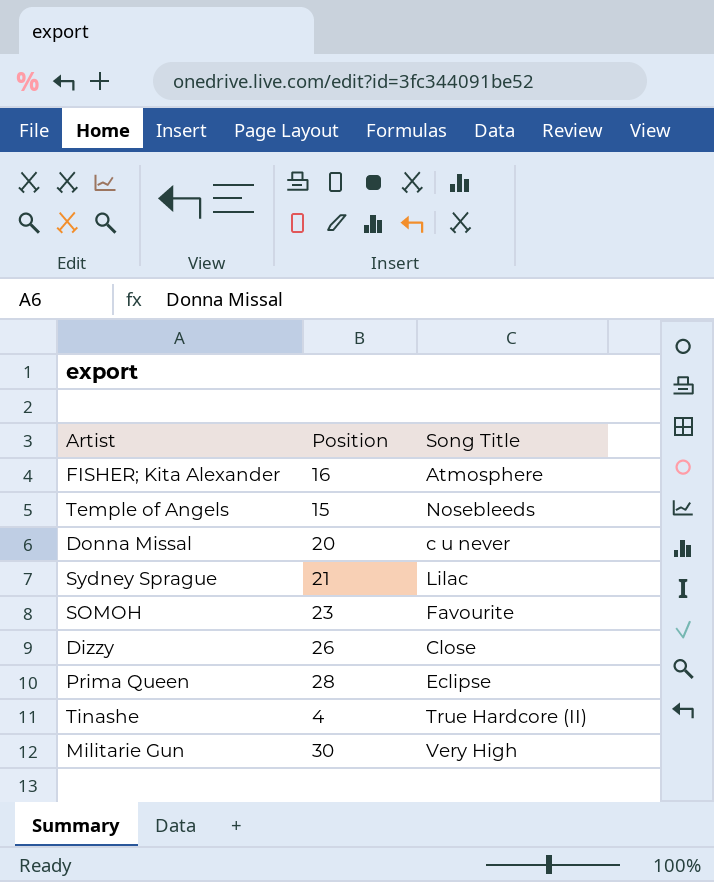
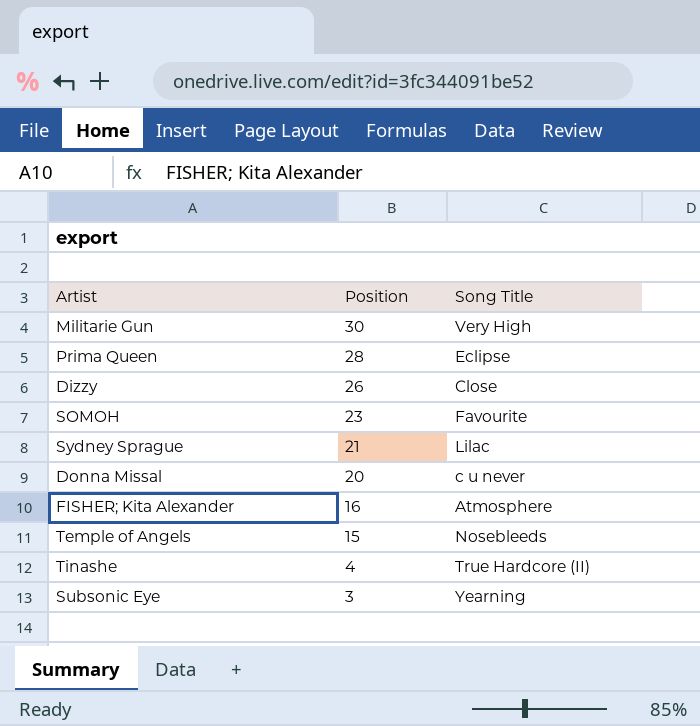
row order: none -> Position descending
row Subsonic Eye: none -> 3 | Yearning

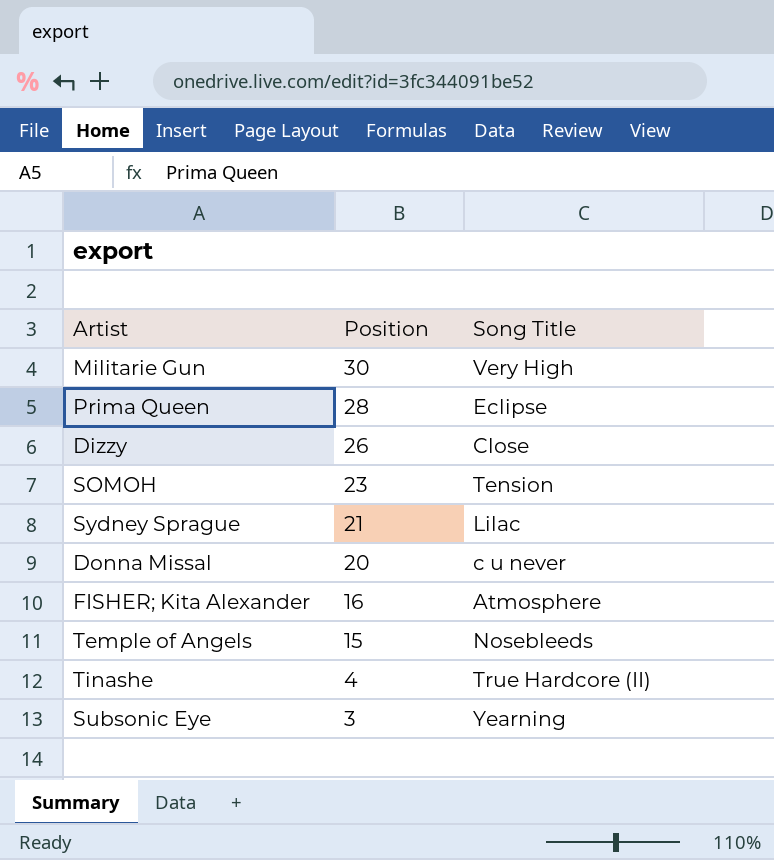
SOMOH | Song Title: Favourite -> Tension

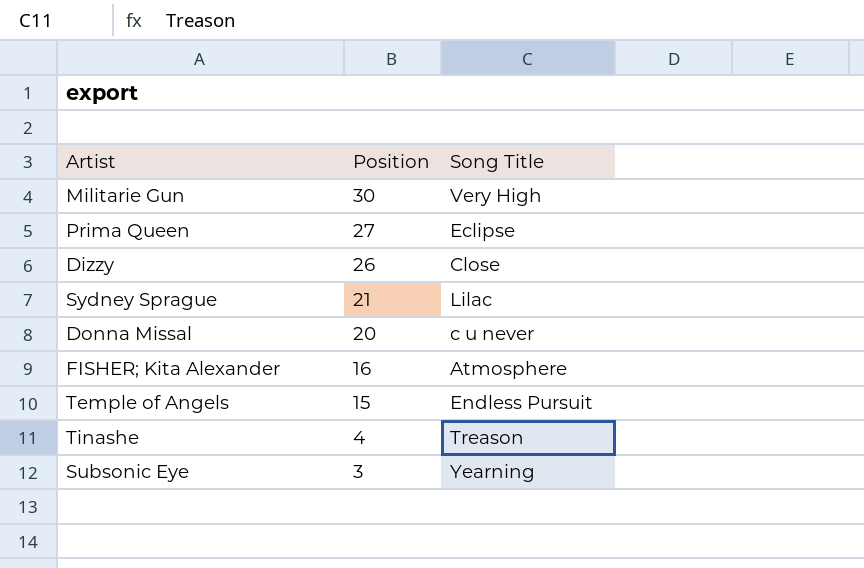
row SOMOH: 23 | Tension -> none
Prima Queen | Position: 28 -> 27
Temple of Angels | Song Title: Nosebleeds -> Endless Pursuit
Tinashe | Song Title: True Hardcore (II) -> Treason

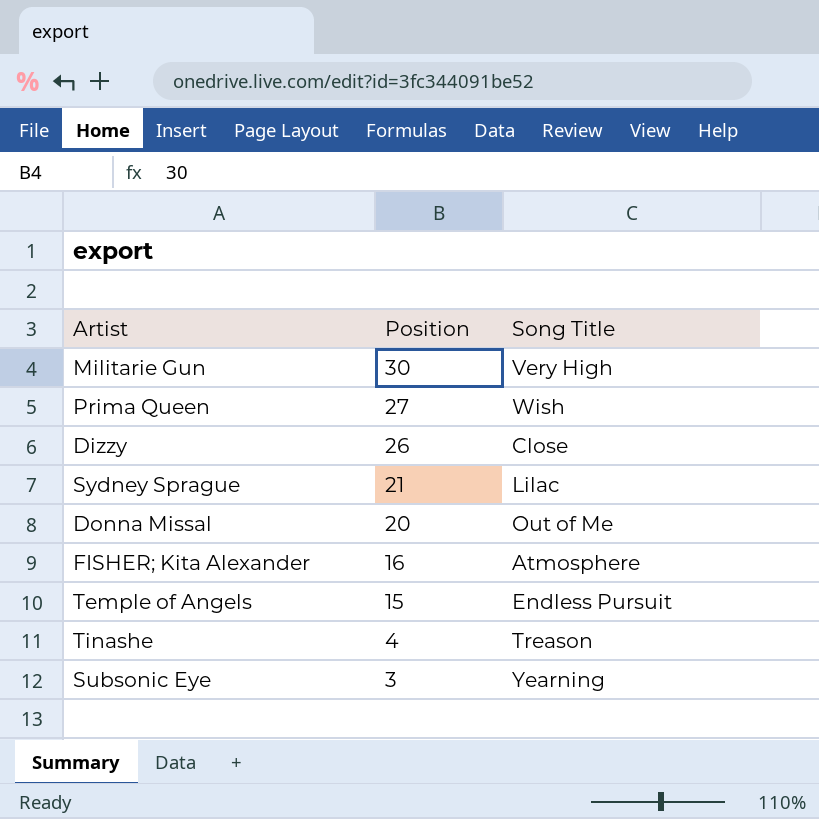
Prima Queen | Song Title: Eclipse -> Wish
Donna Missal | Song Title: c u never -> Out of Me

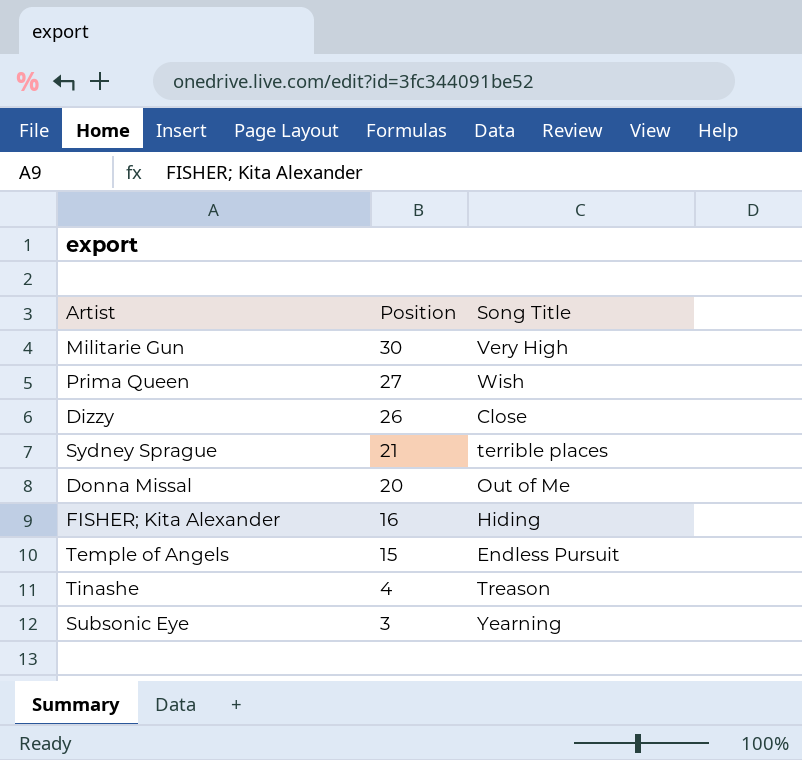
Sydney Sprague | Song Title: Lilac -> terrible places
FISHER; Kita Alexander | Song Title: Atmosphere -> Hiding

